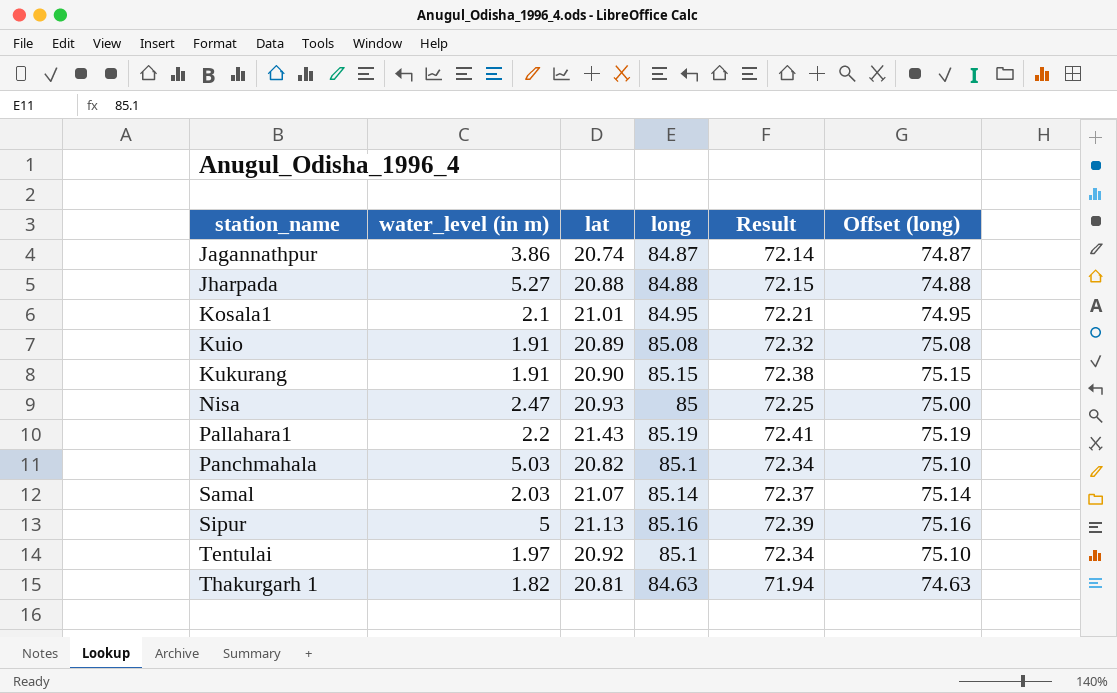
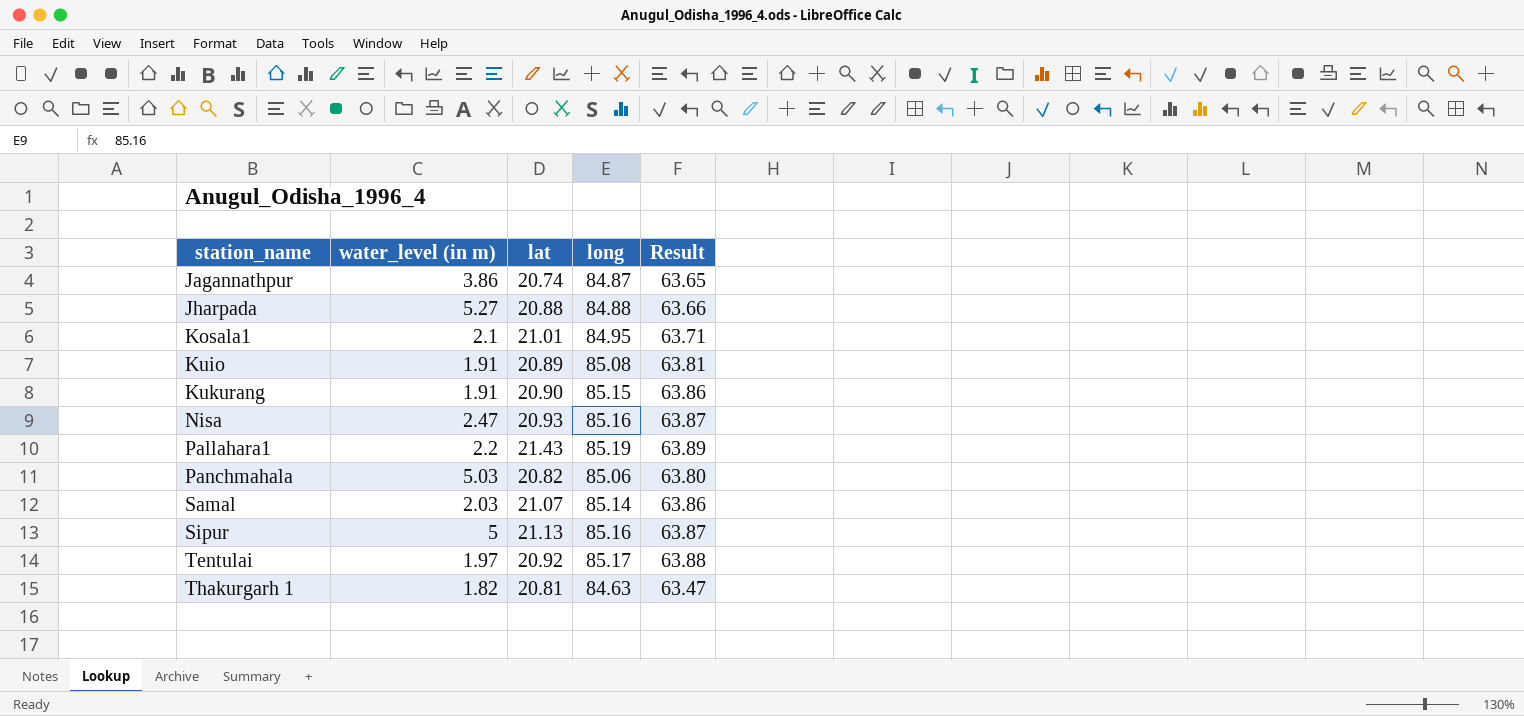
column Offset (long) | formula: [long] - 10 -> none
column Result | formula: [long] * 0.85 -> [long] * 0.75
Nisa | long: 85 -> 85.16
Panchmahala | long: 85.1 -> 85.06
Tentulai | long: 85.1 -> 85.17

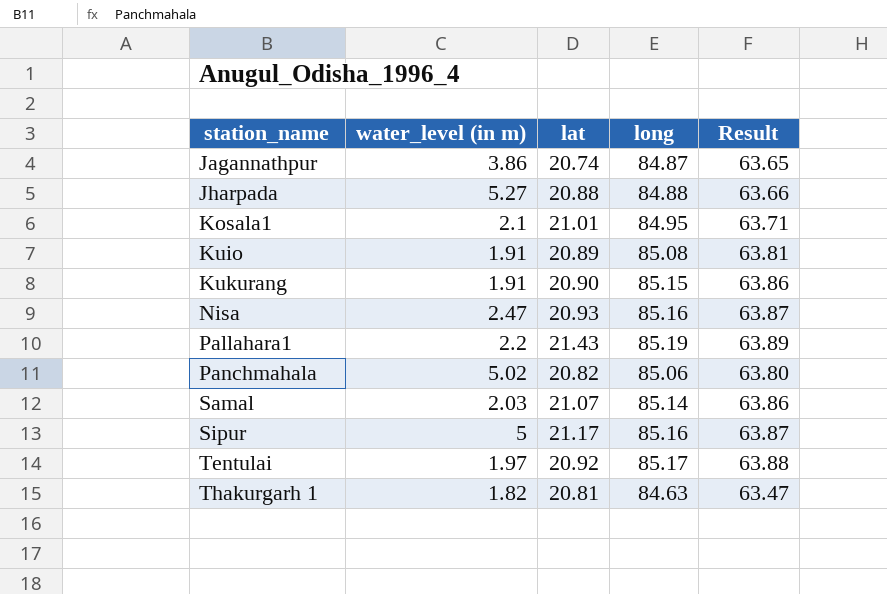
Panchmahala | water_level (in m): 5.03 -> 5.02
Sipur | lat: 21.13 -> 21.17

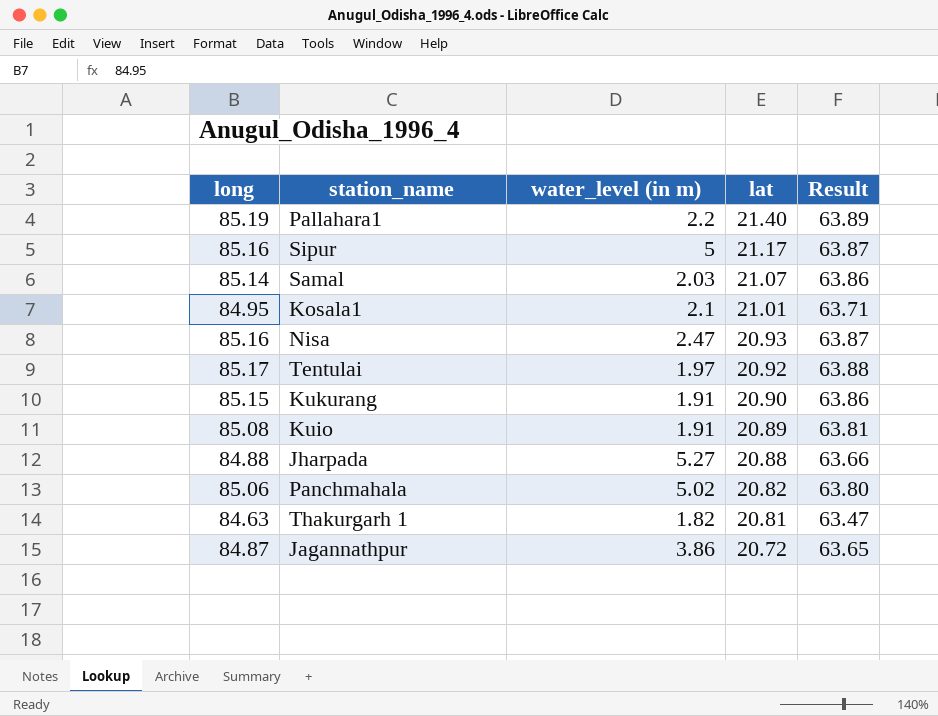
row order: station_name ascending -> lat descending
column long | position: 4 -> 1
Pallahara1 | lat: 21.43 -> 21.40
Jagannathpur | lat: 20.74 -> 20.72

